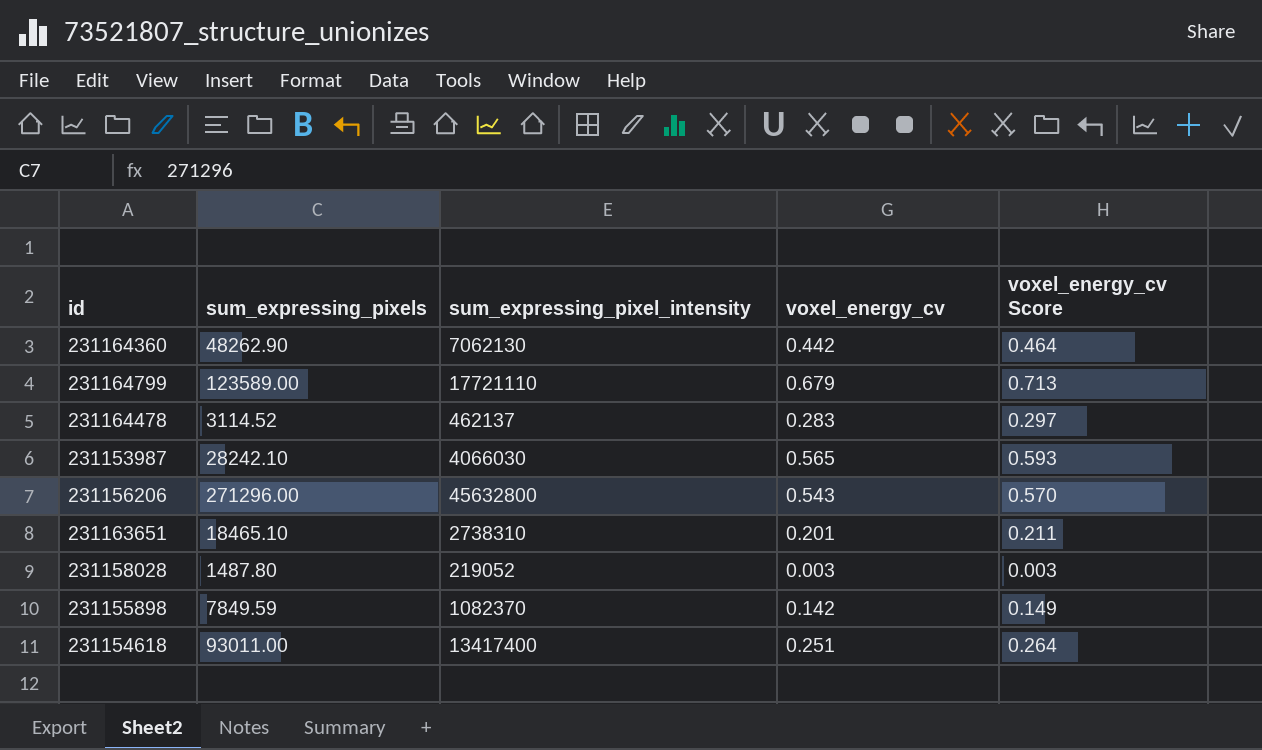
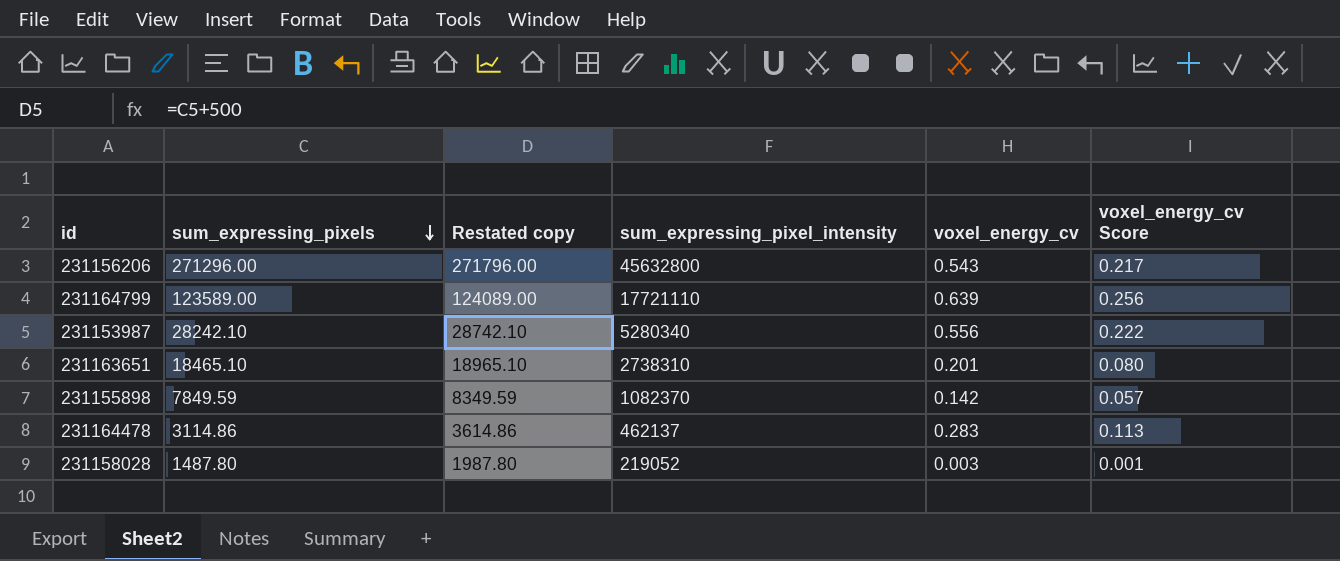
row order: none -> sum_expressing_pixels descending
column Restated copy | formula: none -> [sum_expressing_pixels] + 500
column voxel_energy_cv Score | formula: [voxel_energy_cv] * 1.05 -> [voxel_energy_cv] * 0.4
row 231164360: 48262.90 | 7062130 | 0.442 | 0.464 -> none
row 231154618: 93011.00 | 13417400 | 0.251 | 0.264 -> none
231164799 | voxel_energy_cv: 0.679 -> 0.639
231153987 | sum_expressing_pixel_intensity: 4066030 -> 5280340
231153987 | voxel_energy_cv: 0.565 -> 0.556
231164478 | sum_expressing_pixels: 3114.52 -> 3114.86

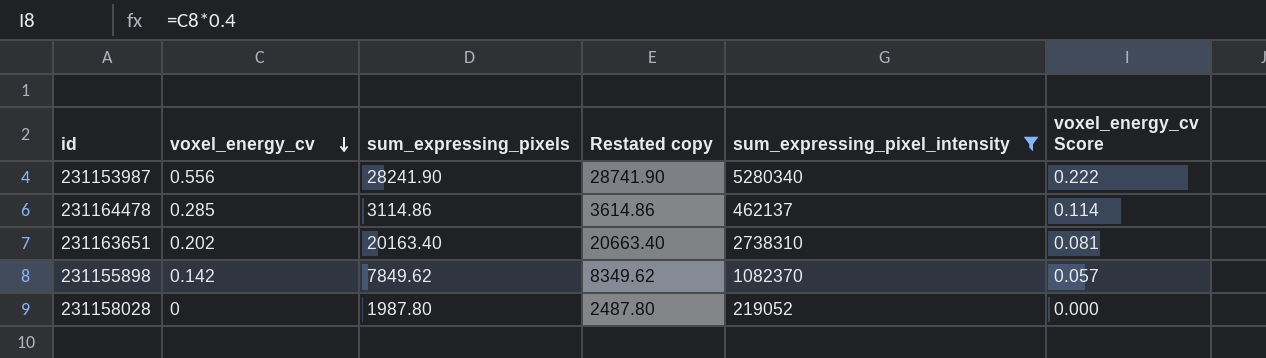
filter: none -> sum_expressing_pixel_intensity <= 5280340
row order: sum_expressing_pixels descending -> voxel_energy_cv descending
column voxel_energy_cv | position: 5 -> 2
231153987 | sum_expressing_pixels: 28242.10 -> 28241.90
231153987 | Restated copy: 28742.10 -> 28741.90
231164478 | voxel_energy_cv: 0.283 -> 0.285
231164478 | voxel_energy_cv Score: 0.113 -> 0.114
231163651 | voxel_energy_cv: 0.201 -> 0.202
231163651 | sum_expressing_pixels: 18465.10 -> 20163.40
231163651 | Restated copy: 18965.10 -> 20663.40
231163651 | voxel_energy_cv Score: 0.080 -> 0.081
231155898 | sum_expressing_pixels: 7849.59 -> 7849.62
231155898 | Restated copy: 8349.59 -> 8349.62
231158028 | voxel_energy_cv: 0.003 -> 0
231158028 | sum_expressing_pixels: 1487.80 -> 1987.80
231158028 | Restated copy: 1987.80 -> 2487.80
231158028 | voxel_energy_cv Score: 0.001 -> 0.000

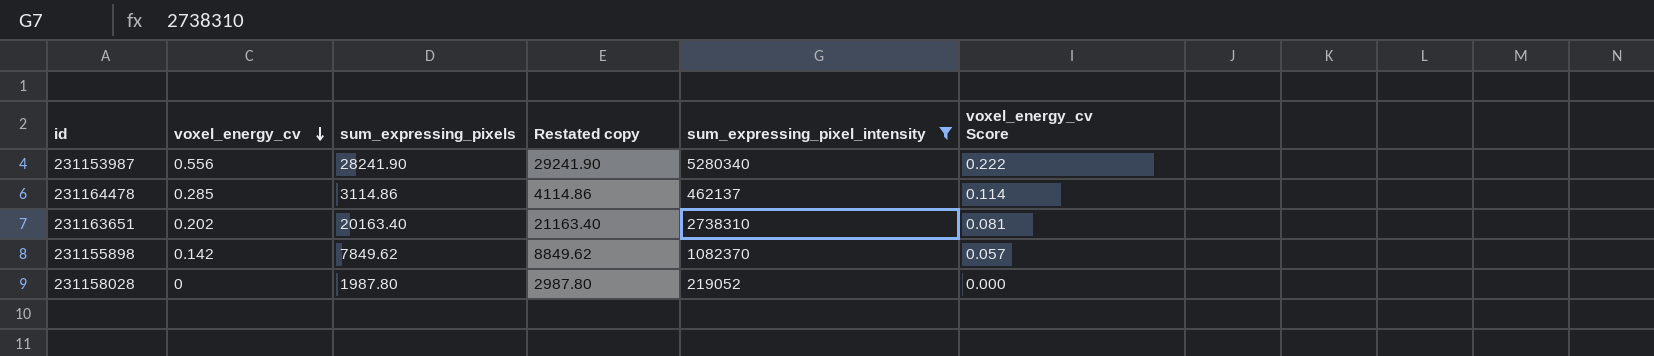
column Restated copy | formula: [sum_expressing_pixels] + 500 -> [sum_expressing_pixels] + 1000

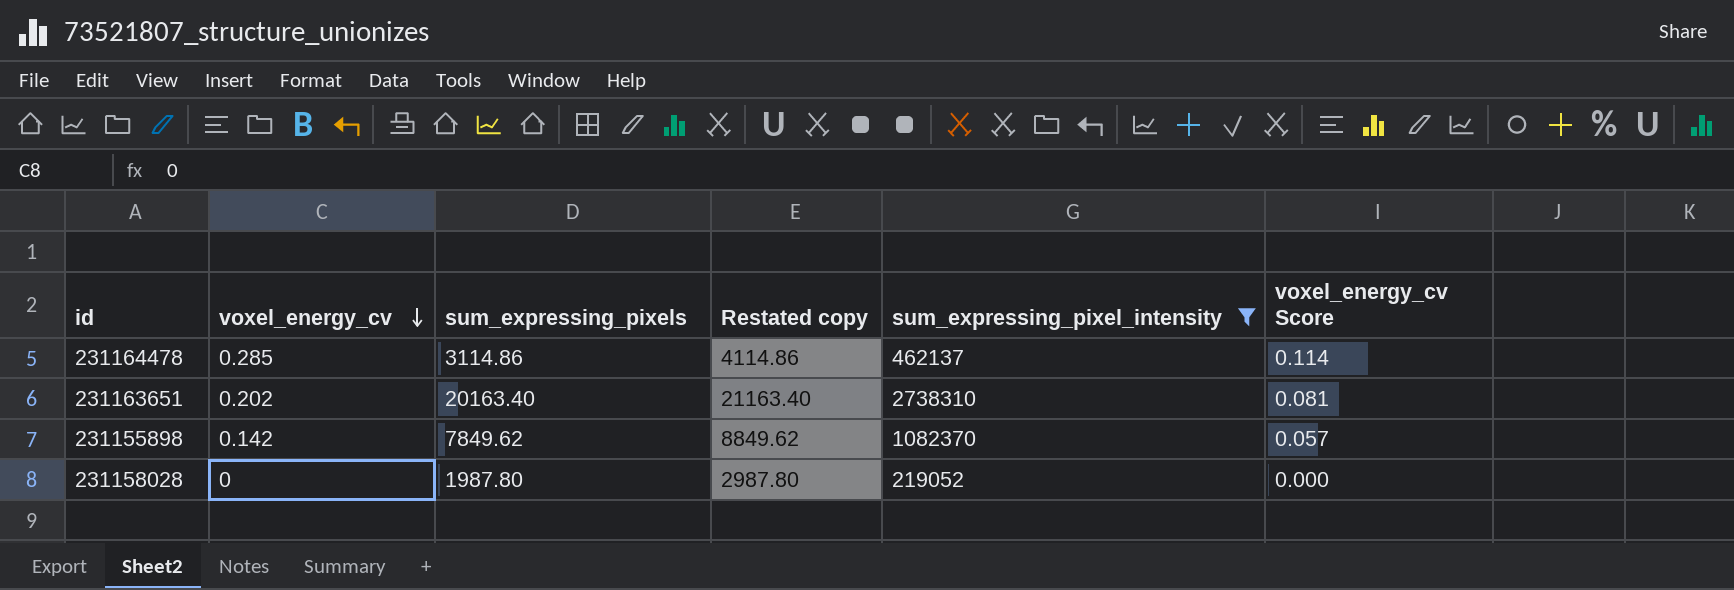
row 231153987: 0.556 | 28241.90 | 29241.90 | 5280340 | 0.222 -> none

